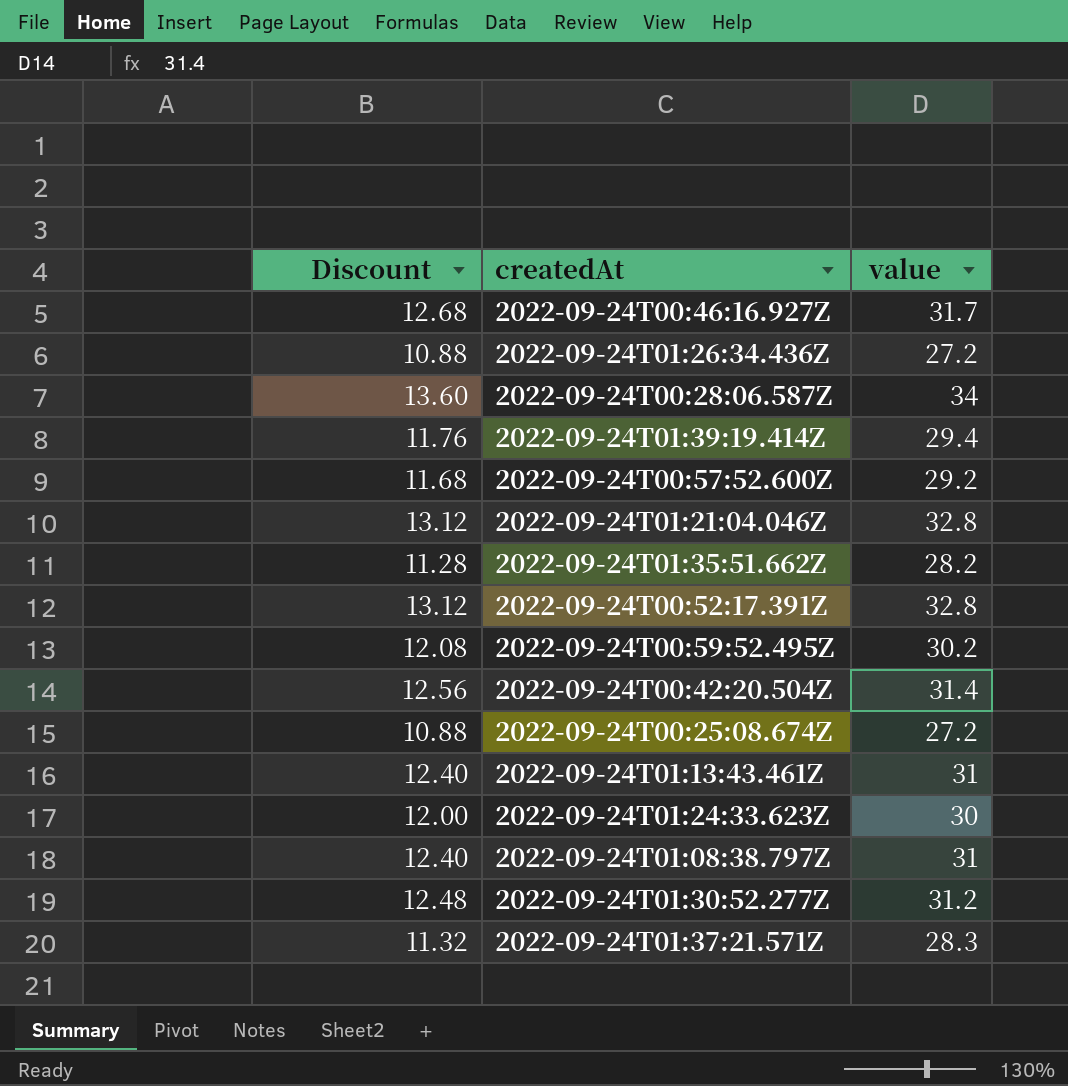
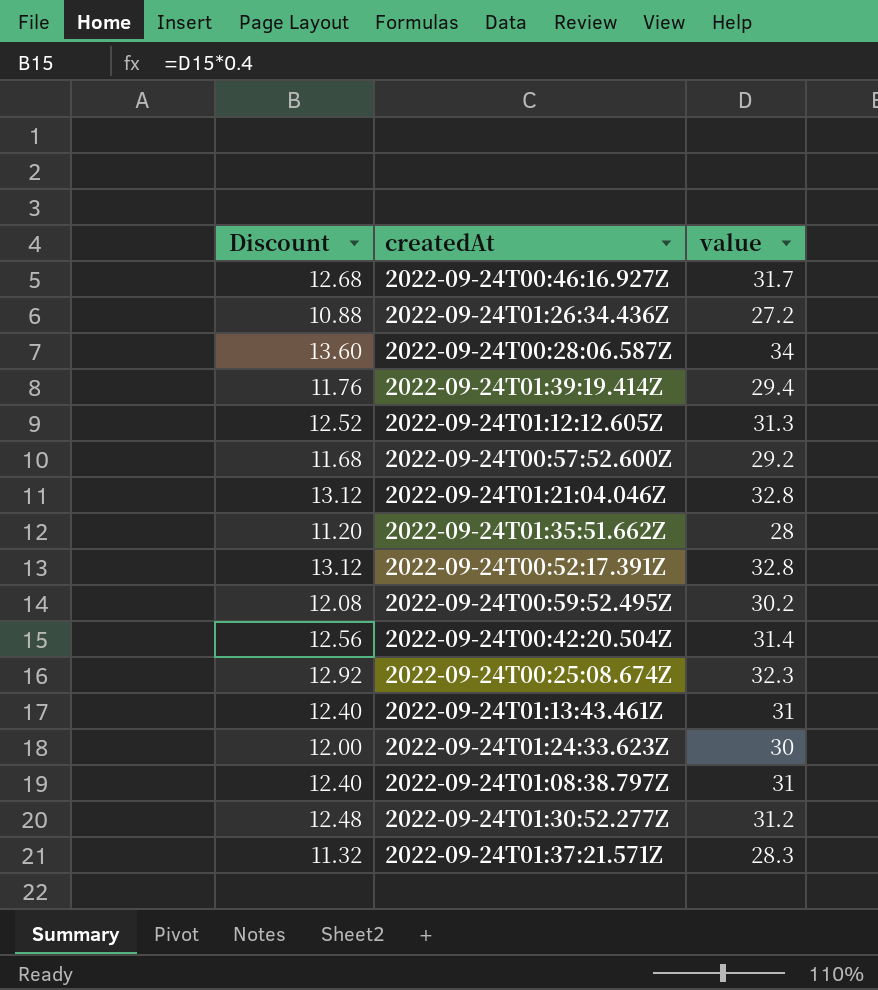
row 2022-09-24T01:12:12.605Z: none -> 12.52 | 31.3
2022-09-24T01:35:51.662Z | Discount: 11.28 -> 11.20
2022-09-24T01:35:51.662Z | value: 28.2 -> 28
2022-09-24T00:25:08.674Z | Discount: 10.88 -> 12.92
2022-09-24T00:25:08.674Z | value: 27.2 -> 32.3

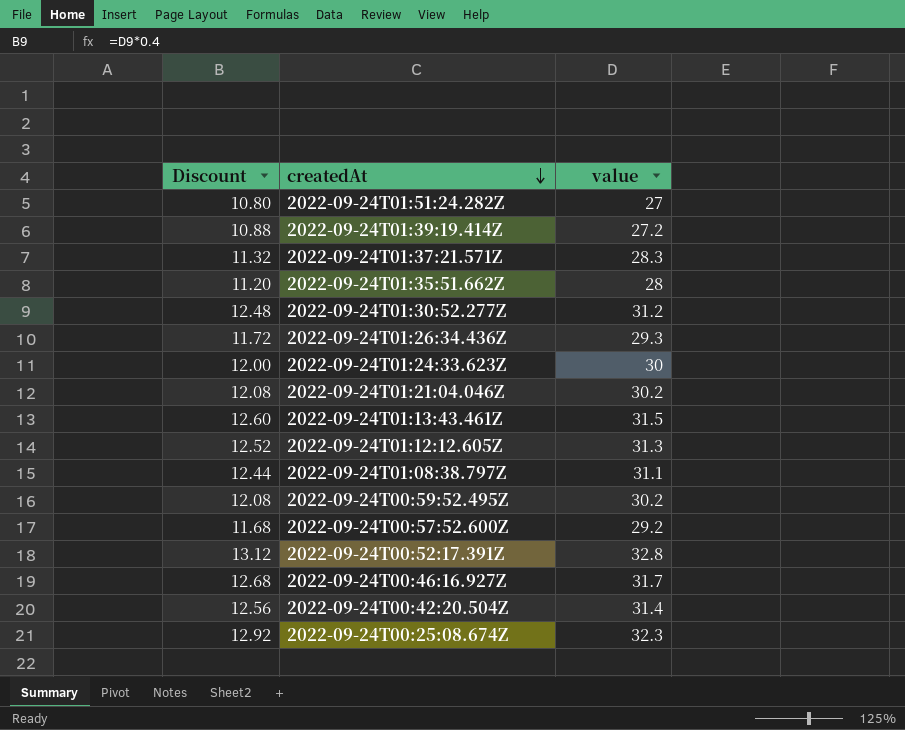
row order: none -> createdAt descending
row 2022-09-24T00:28:06.587Z: 13.60 | 34 -> none
row 2022-09-24T01:51:24.282Z: none -> 10.80 | 27
2022-09-24T01:39:19.414Z | Discount: 11.76 -> 10.88
2022-09-24T01:39:19.414Z | value: 29.4 -> 27.2
2022-09-24T01:26:34.436Z | Discount: 10.88 -> 11.72
2022-09-24T01:26:34.436Z | value: 27.2 -> 29.3
2022-09-24T01:21:04.046Z | Discount: 13.12 -> 12.08
2022-09-24T01:21:04.046Z | value: 32.8 -> 30.2
2022-09-24T01:13:43.461Z | Discount: 12.40 -> 12.60
2022-09-24T01:13:43.461Z | value: 31 -> 31.5
2022-09-24T01:08:38.797Z | Discount: 12.40 -> 12.44
2022-09-24T01:08:38.797Z | value: 31 -> 31.1

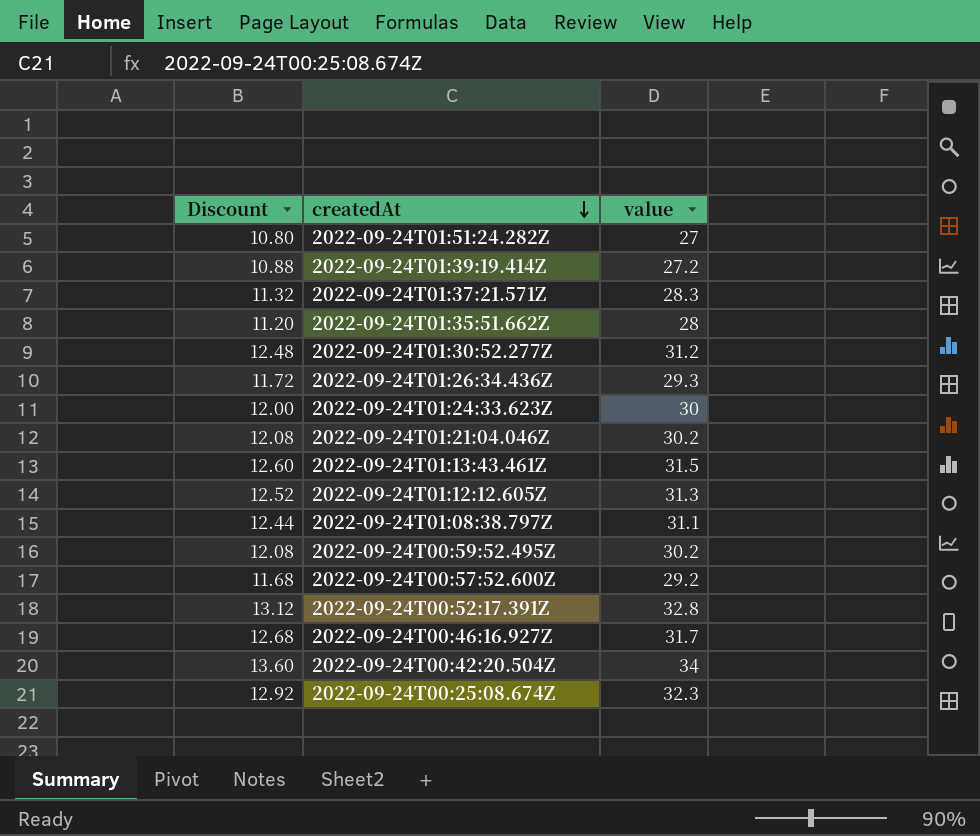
2022-09-24T00:42:20.504Z | Discount: 12.56 -> 13.60
2022-09-24T00:42:20.504Z | value: 31.4 -> 34

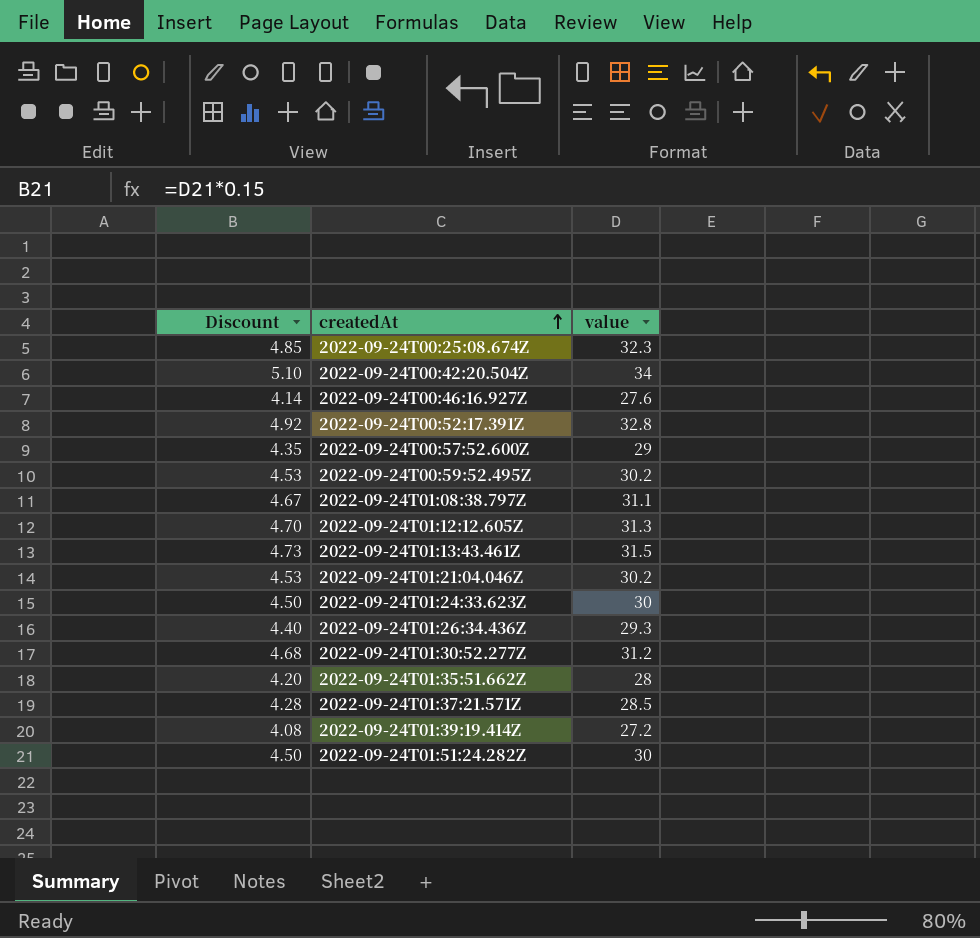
row order: createdAt descending -> createdAt ascending
column Discount | formula: [value] * 0.4 -> [value] * 0.15
2022-09-24T00:46:16.927Z | value: 31.7 -> 27.6
2022-09-24T00:57:52.600Z | value: 29.2 -> 29
2022-09-24T01:37:21.571Z | value: 28.3 -> 28.5
2022-09-24T01:51:24.282Z | value: 27 -> 30

